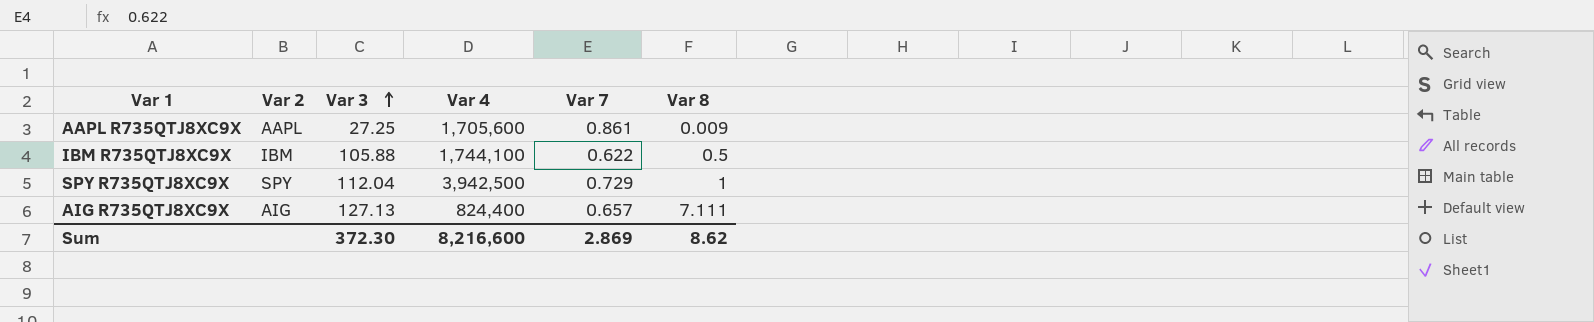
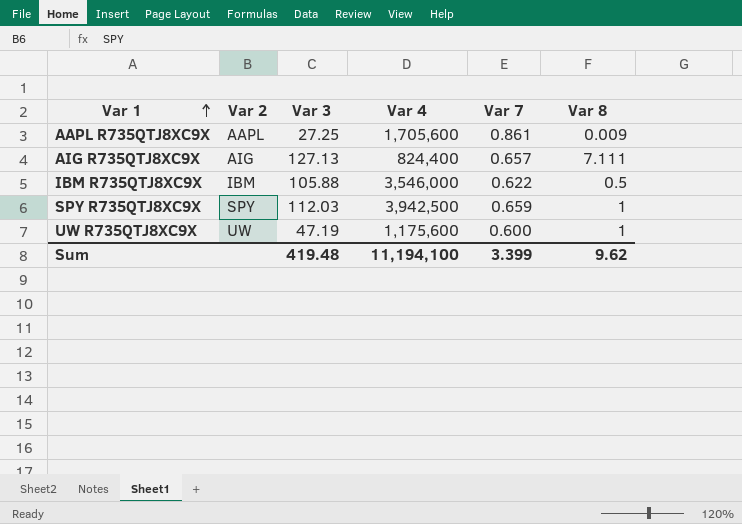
row order: Var 3 ascending -> Var 1 ascending
IBM R735QTJ8XC9X | Var 4: 1,744,100 -> 3,546,000
SPY R735QTJ8XC9X | Var 3: 112.04 -> 112.03
SPY R735QTJ8XC9X | Var 7: 0.729 -> 0.659
row UW R735QTJ8XC9X: none -> UW | 47.19 | 1,175,600 | 0.600 | 1
Sum | Var 3: 372.30 -> 419.48
Sum | Var 4: 8,216,600 -> 11,194,100
Sum | Var 7: 2.869 -> 3.399
Sum | Var 8: 8.62 -> 9.62

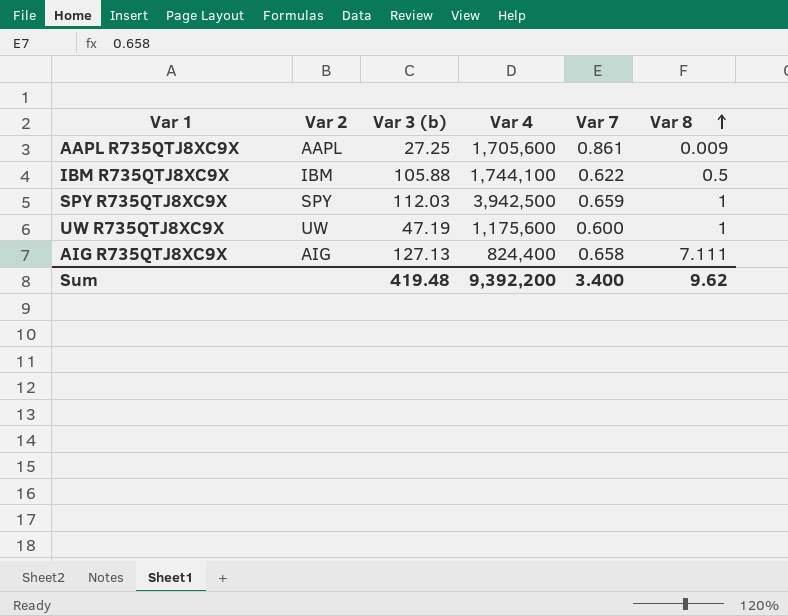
row order: Var 1 ascending -> Var 8 ascending
column name: Var 3 -> Var 3 (b)
IBM R735QTJ8XC9X | Var 4: 3,546,000 -> 1,744,100
AIG R735QTJ8XC9X | Var 7: 0.657 -> 0.658
Sum | Var 4: 11,194,100 -> 9,392,200
Sum | Var 7: 3.399 -> 3.400

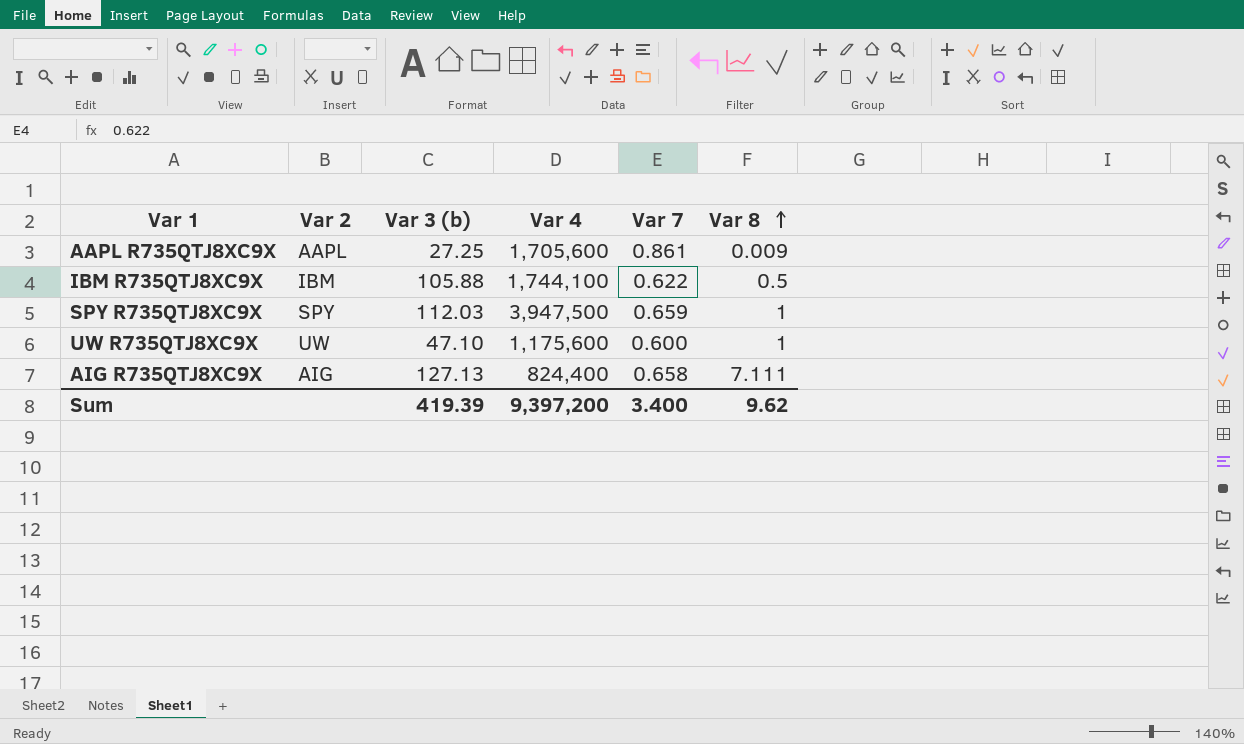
SPY R735QTJ8XC9X | Var 4: 3,942,500 -> 3,947,500
UW R735QTJ8XC9X | Var 3 (b): 47.19 -> 47.10
Sum | Var 3 (b): 419.48 -> 419.39
Sum | Var 4: 9,392,200 -> 9,397,200

